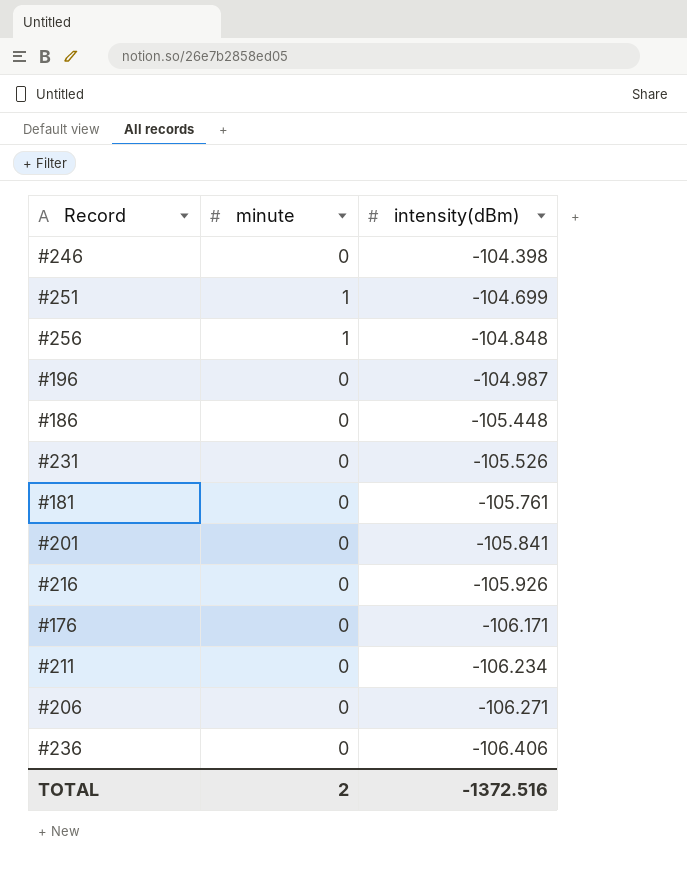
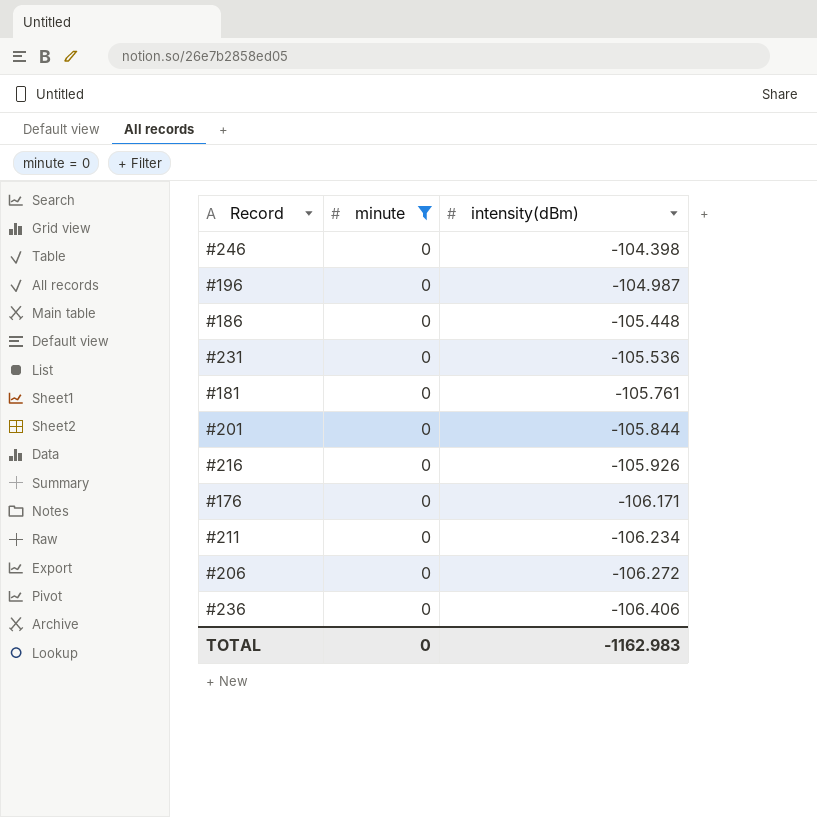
filter: none -> minute = 0
#231 | intensity(dBm): -105.526 -> -105.536
#201 | intensity(dBm): -105.841 -> -105.844
#206 | intensity(dBm): -106.271 -> -106.272
TOTAL | minute: 2 -> 0
TOTAL | intensity(dBm): -1372.516 -> -1162.983

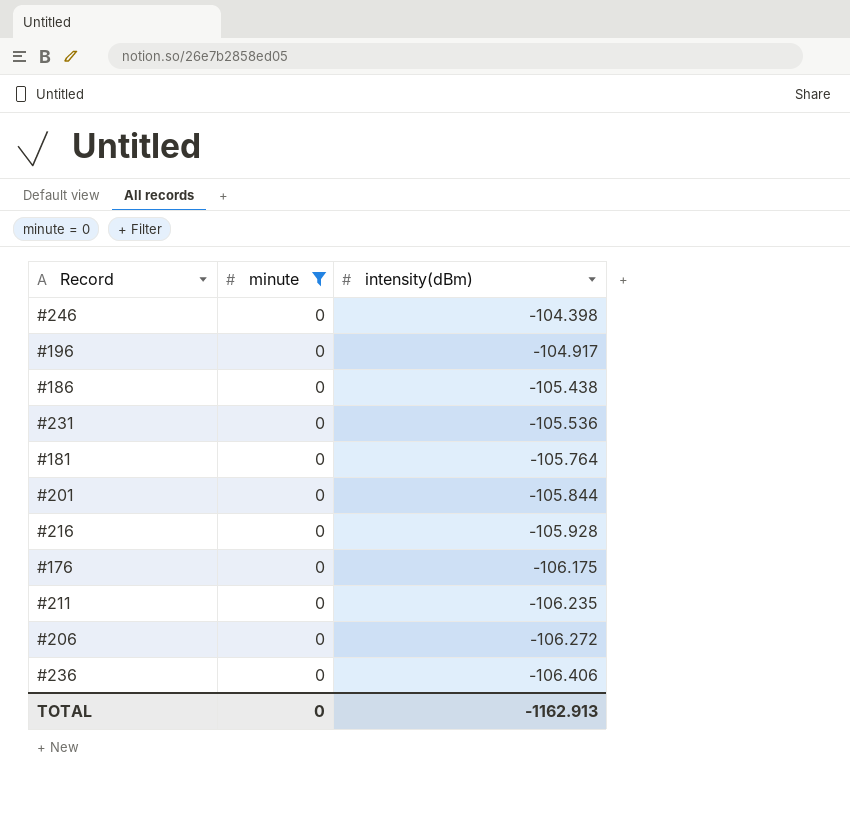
#196 | intensity(dBm): -104.987 -> -104.917
#186 | intensity(dBm): -105.448 -> -105.438
#181 | intensity(dBm): -105.761 -> -105.764
#216 | intensity(dBm): -105.926 -> -105.928
#176 | intensity(dBm): -106.171 -> -106.175
#211 | intensity(dBm): -106.234 -> -106.235
TOTAL | intensity(dBm): -1162.983 -> -1162.913

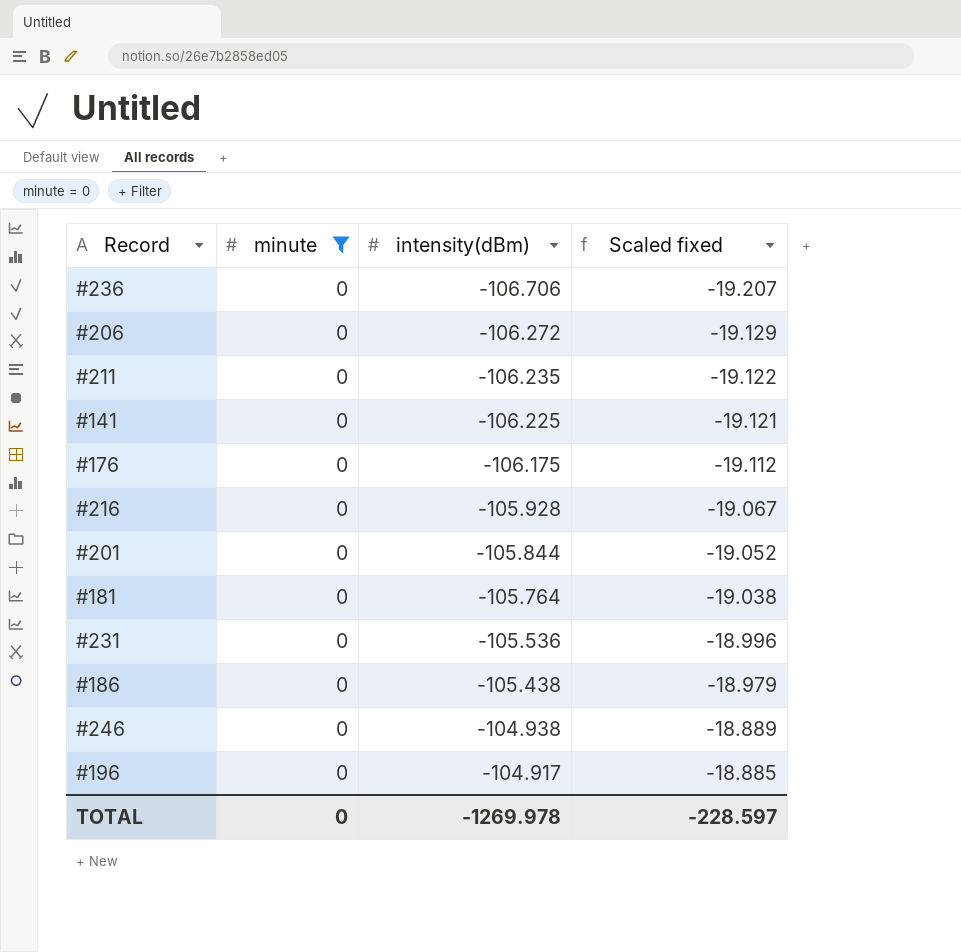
row order: intensity(dBm) descending -> intensity(dBm) ascending
column Scaled fixed | formula: none -> [intensity(dBm)] * 0.18
#236 | intensity(dBm): -106.406 -> -106.706
row #141: none -> 0 | -106.225 | -19.121
#246 | intensity(dBm): -104.398 -> -104.938
TOTAL | intensity(dBm): -1162.913 -> -1269.978

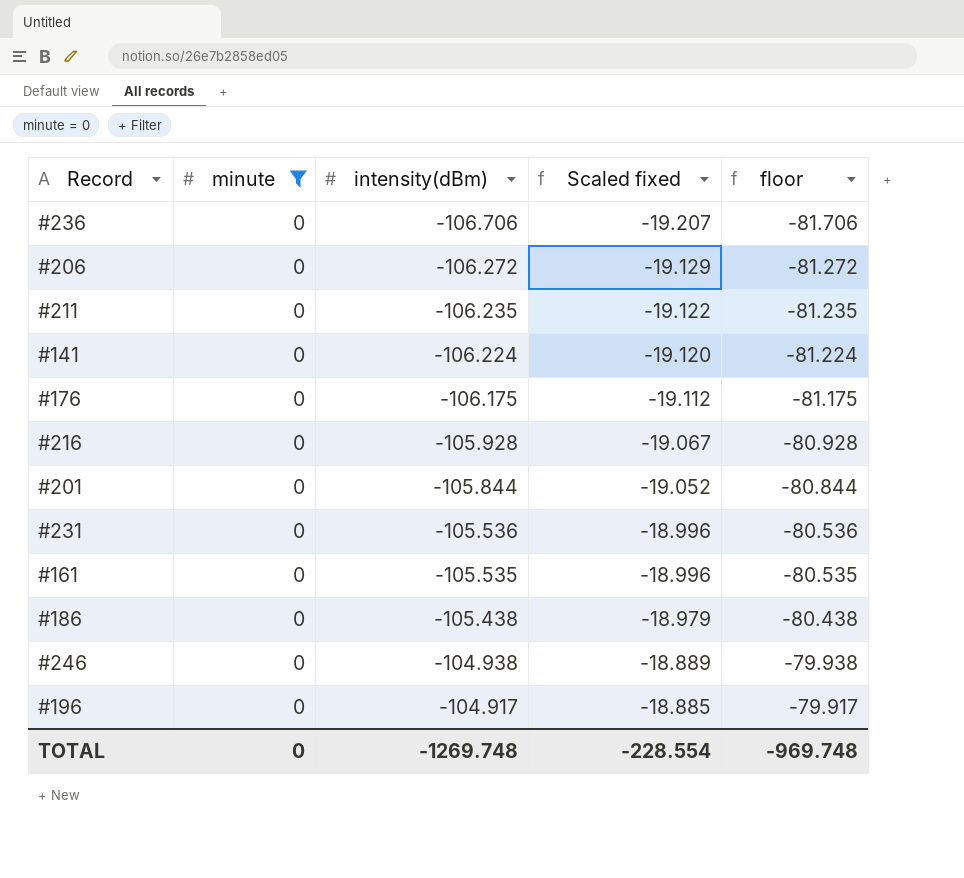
column floor | formula: none -> [intensity(dBm)] + 25
row #181: 0 | -105.764 | -19.038 -> none
#141 | intensity(dBm): -106.225 -> -106.224
#141 | Scaled fixed: -19.121 -> -19.120
row #161: none -> 0 | -105.535 | -18.996 | -80.535
TOTAL | intensity(dBm): -1269.978 -> -1269.748
TOTAL | Scaled fixed: -228.597 -> -228.554

